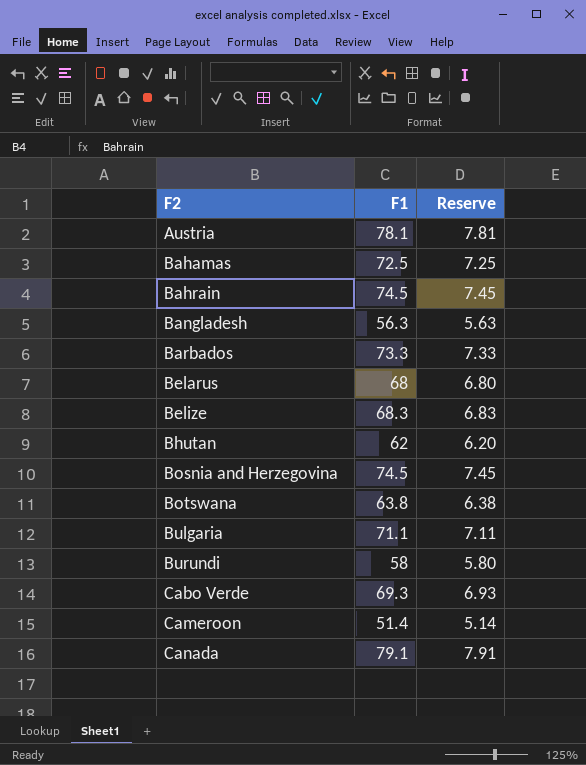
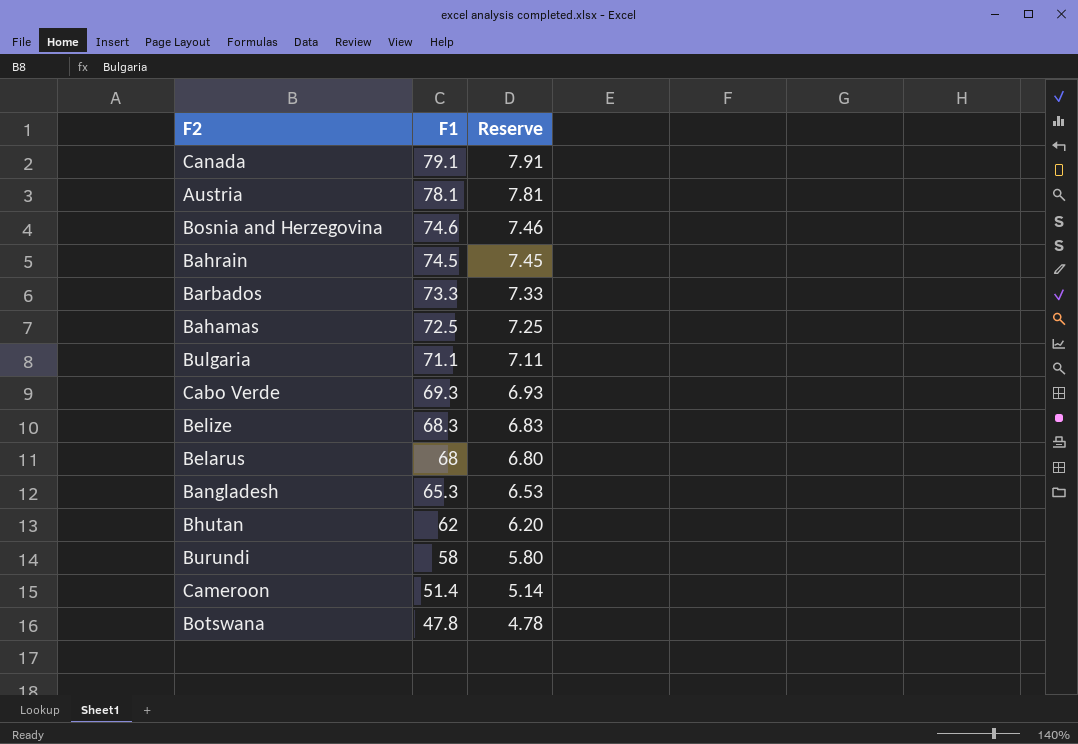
row order: F2 ascending -> F1 descending
Bosnia and Herzegovina | F1: 74.5 -> 74.6
Bosnia and Herzegovina | Reserve: 7.45 -> 7.46
Bangladesh | F1: 56.3 -> 65.3
Bangladesh | Reserve: 5.63 -> 6.53
Botswana | F1: 63.8 -> 47.8
Botswana | Reserve: 6.38 -> 4.78

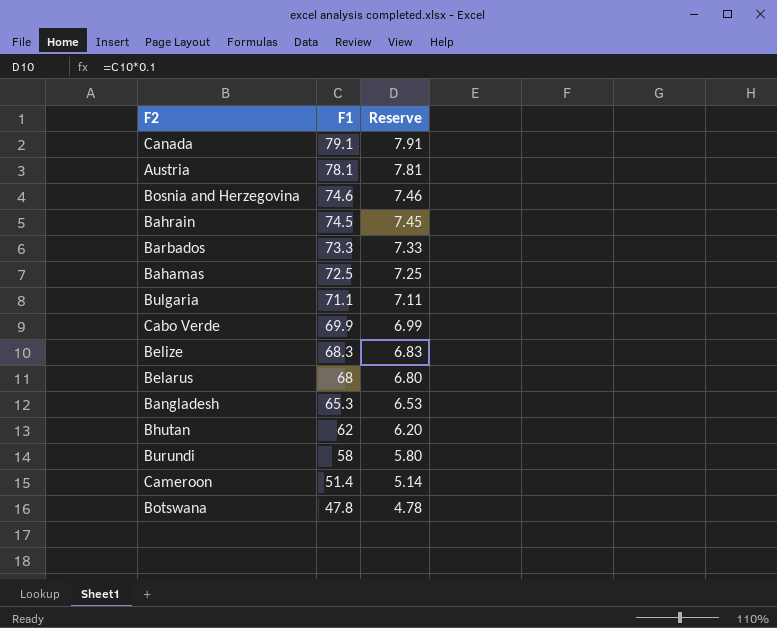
Cabo Verde | F1: 69.3 -> 69.9
Cabo Verde | Reserve: 6.93 -> 6.99

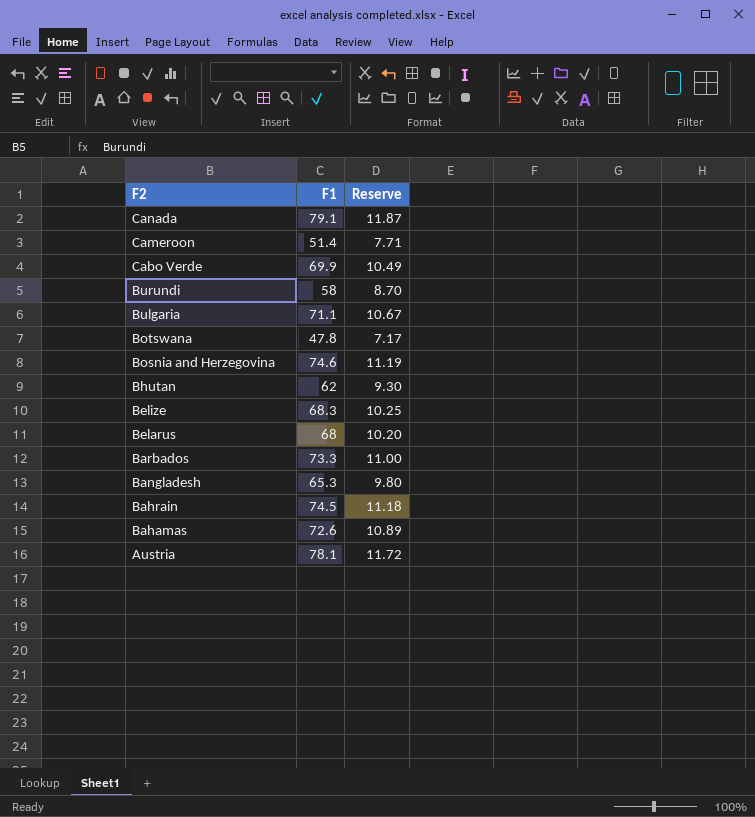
row order: F1 descending -> F2 descending
column Reserve | formula: [F1] * 0.1 -> [F1] * 0.15
Bahamas | F1: 72.5 -> 72.6

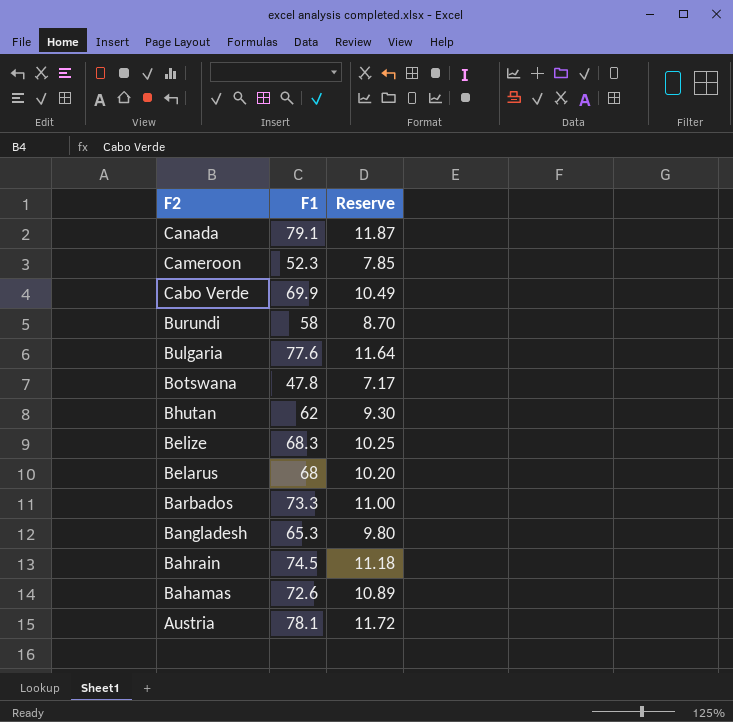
row Bosnia and Herzegovina: 74.6 | 11.19 -> none
Cameroon | F1: 51.4 -> 52.3
Cameroon | Reserve: 7.71 -> 7.85
Bulgaria | F1: 71.1 -> 77.6
Bulgaria | Reserve: 10.67 -> 11.64

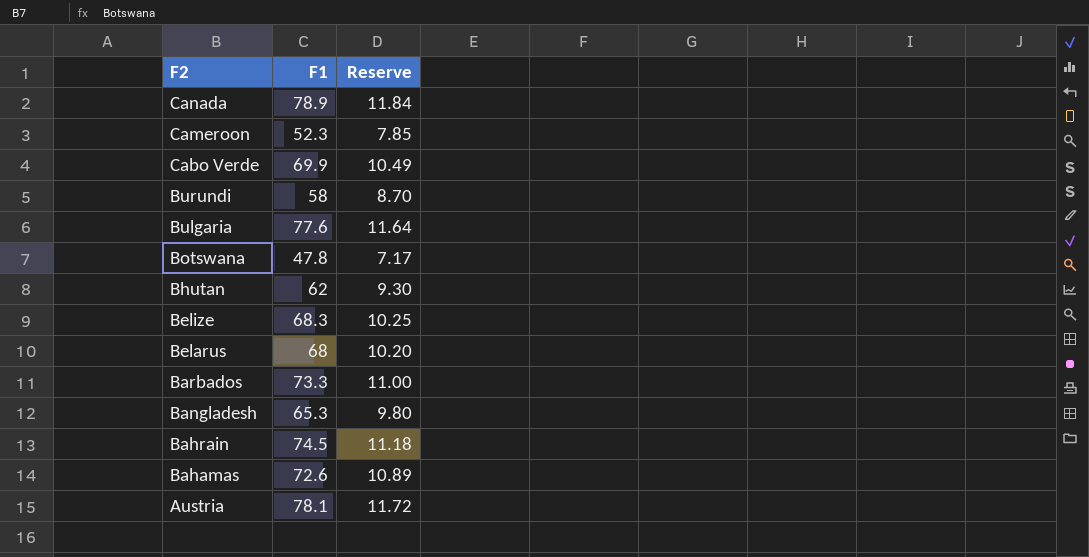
Canada | F1: 79.1 -> 78.9
Canada | Reserve: 11.87 -> 11.84

